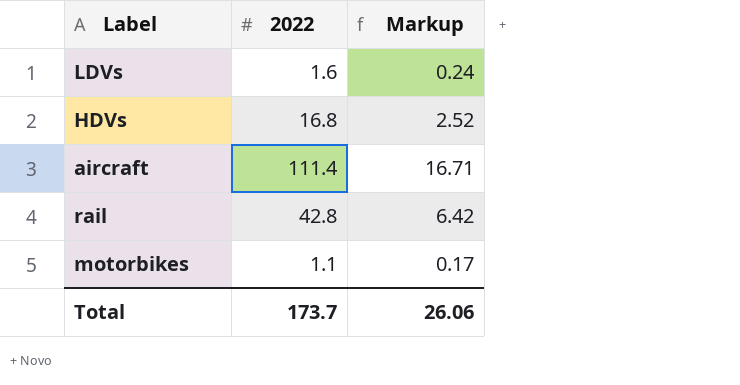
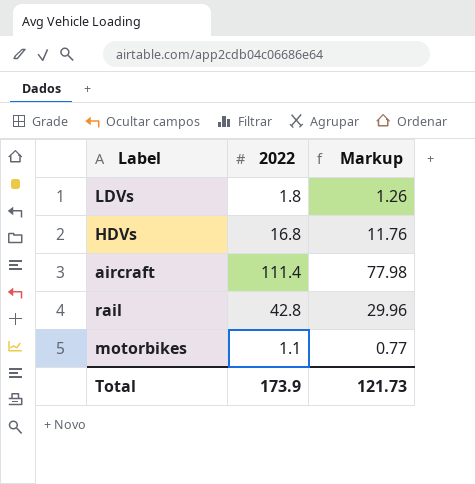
column Markup | formula: [2022] * 0.15 -> [2022] * 0.7
LDVs | 2022: 1.6 -> 1.8
Total | 2022: 173.7 -> 173.9
Total | Markup: 26.06 -> 121.73

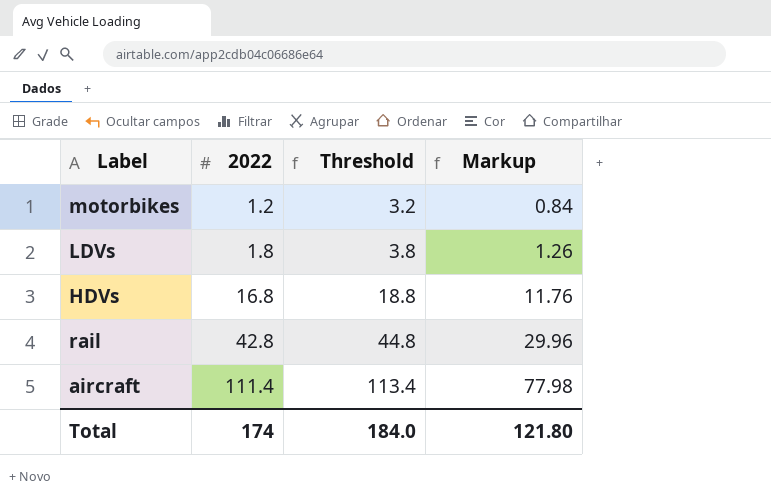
row order: none -> 2022 ascending
column Threshold | formula: none -> [2022] + 2
motorbikes | 2022: 1.1 -> 1.2
motorbikes | Markup: 0.77 -> 0.84
Total | 2022: 173.9 -> 174
Total | Markup: 121.73 -> 121.80

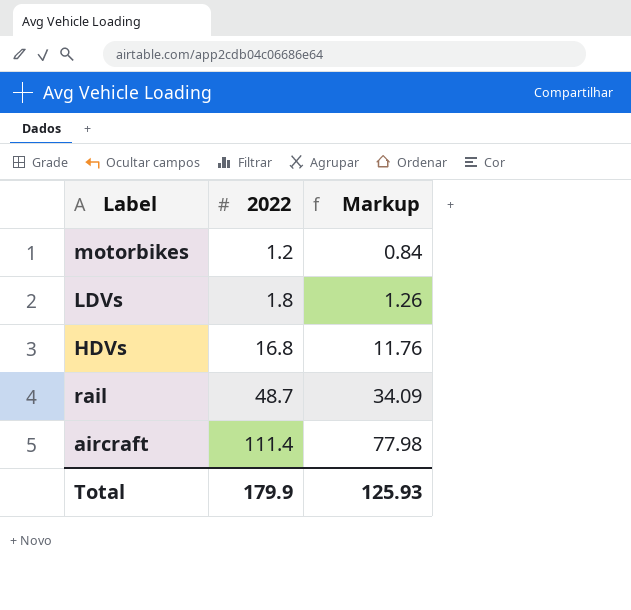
column Threshold | formula: [2022] + 2 -> none
rail | 2022: 42.8 -> 48.7
rail | Markup: 29.96 -> 34.09
Total | 2022: 174 -> 179.9
Total | Markup: 121.80 -> 125.93

